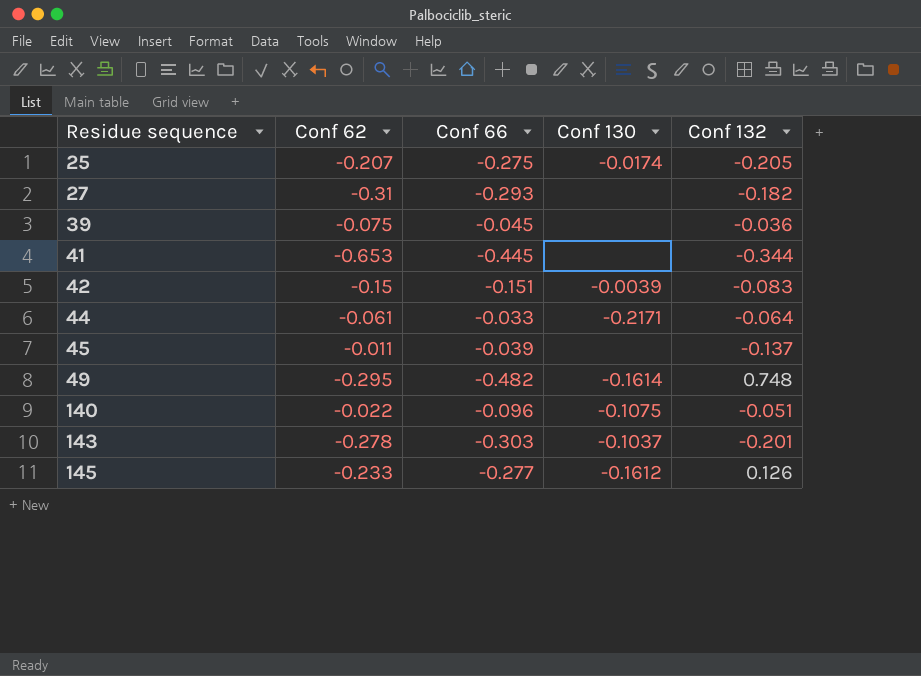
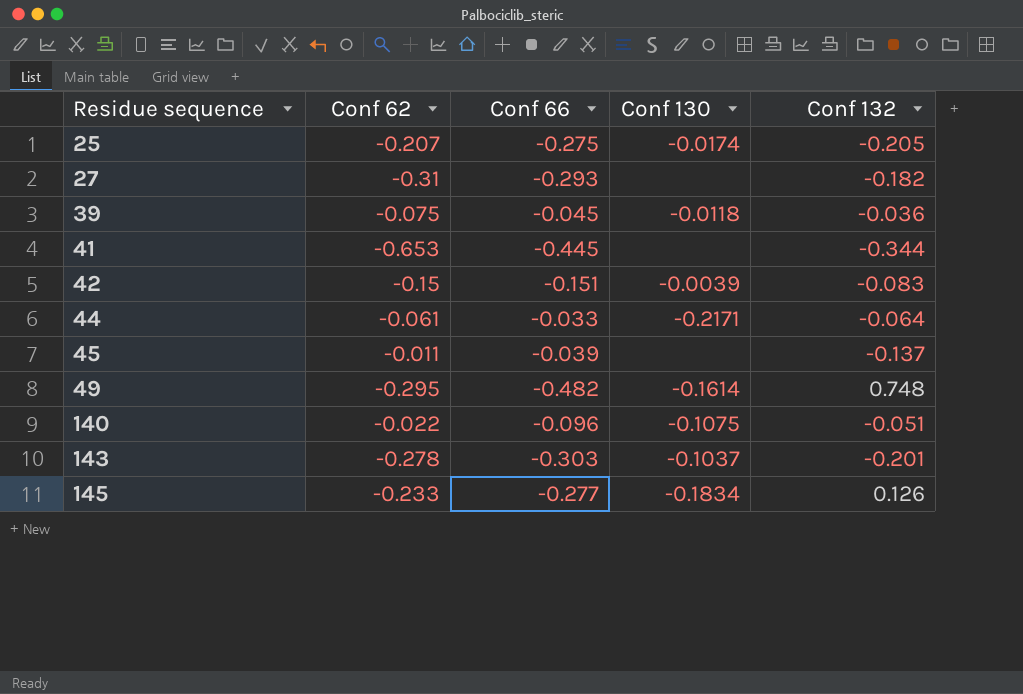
39 | Conf 130: none -> -0.0118
145 | Conf 130: -0.1612 -> -0.1834

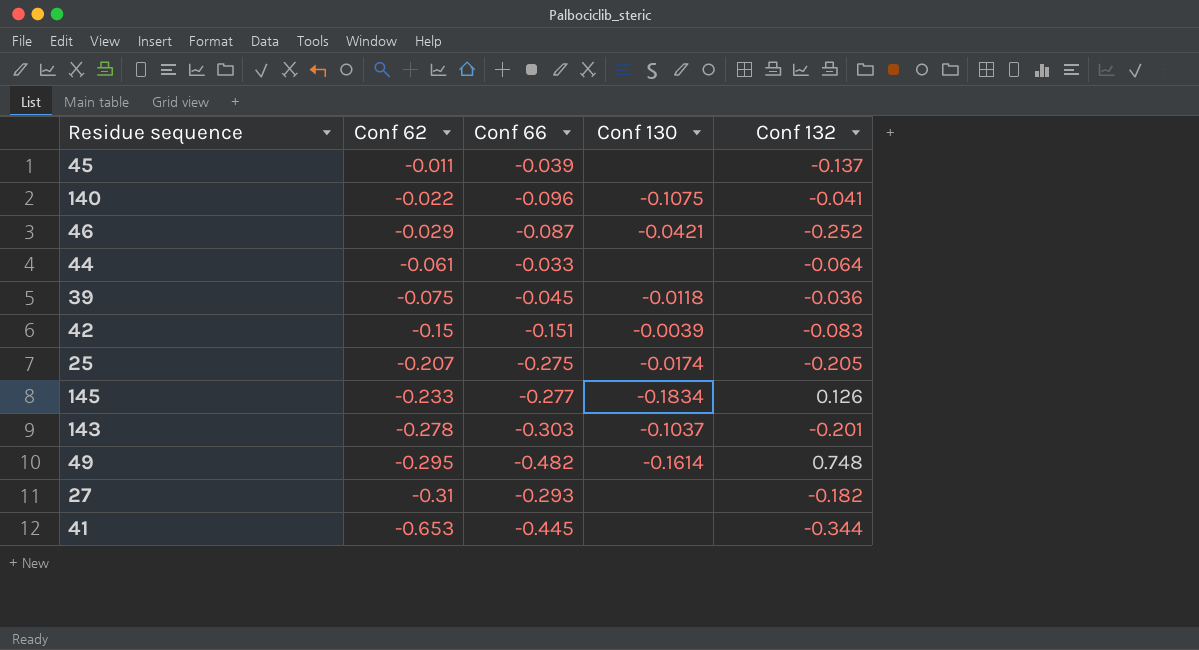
row order: Residue sequence ascending -> Conf 62 descending
140 | Conf 132: -0.051 -> -0.041
row 46: none -> -0.029 | -0.087 | -0.0421 | -0.252
44 | Conf 130: -0.2171 -> none

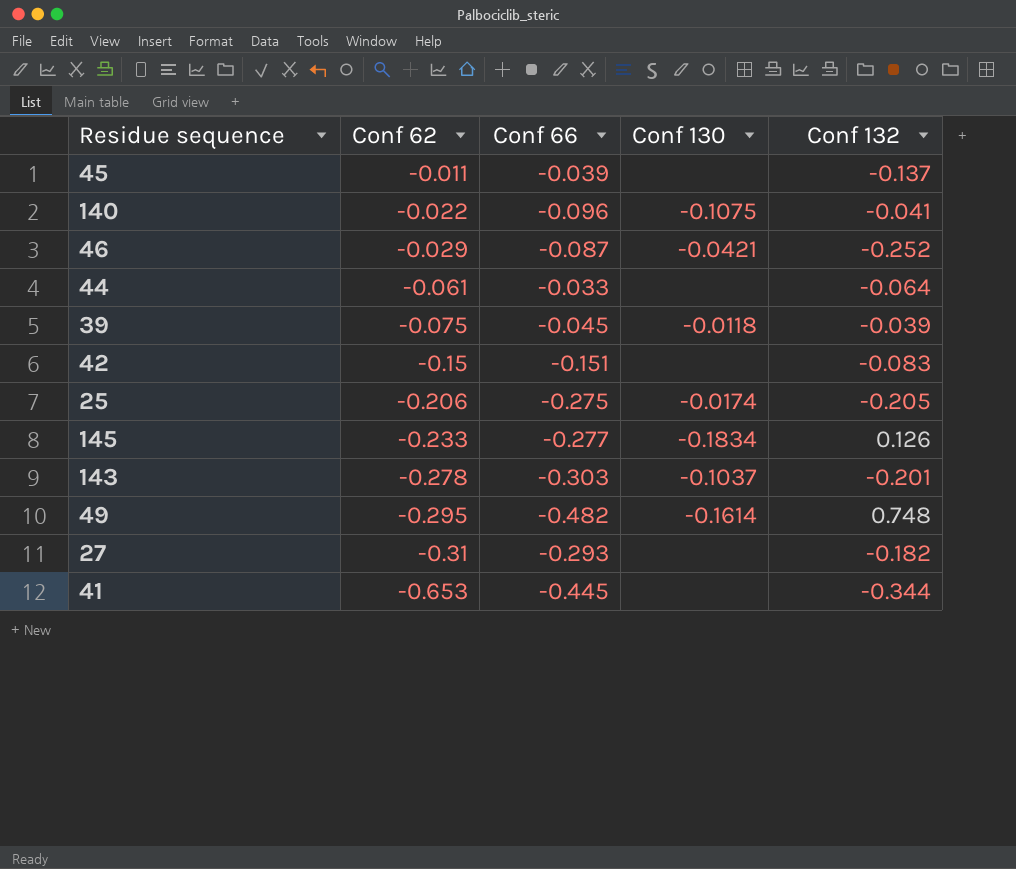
39 | Conf 132: -0.036 -> -0.039
42 | Conf 130: -0.0039 -> none
25 | Conf 62: -0.207 -> -0.206

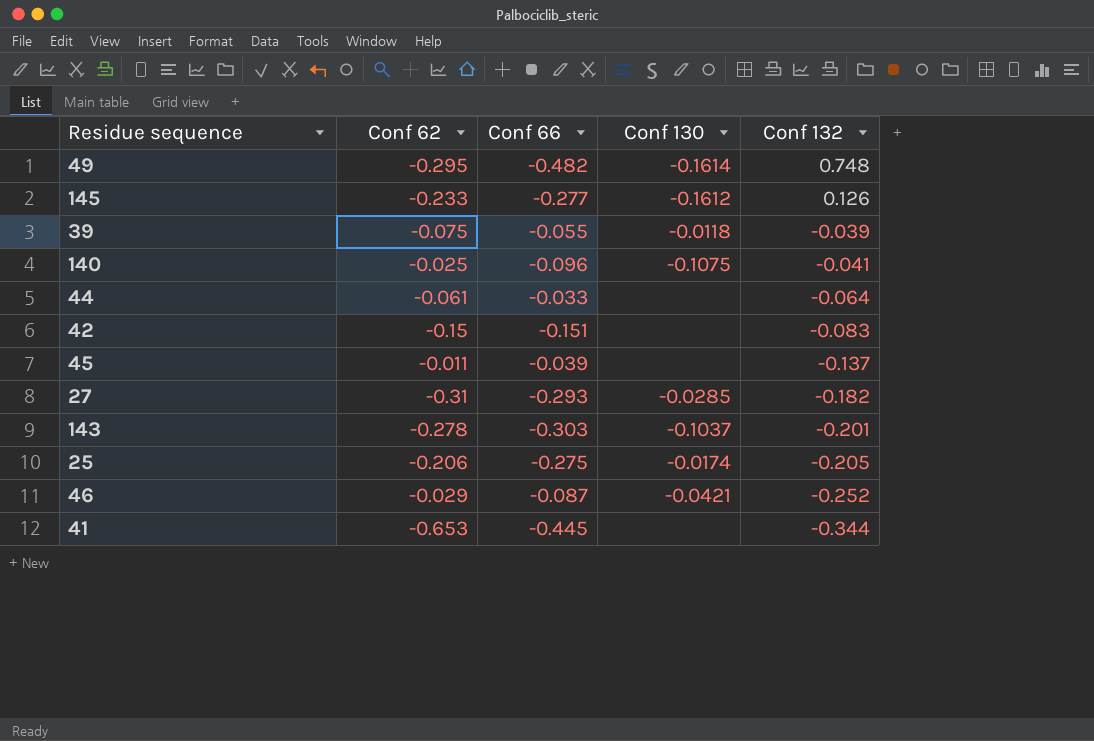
row order: Conf 62 descending -> Conf 132 descending
145 | Conf 130: -0.1834 -> -0.1612
39 | Conf 66: -0.045 -> -0.055
140 | Conf 62: -0.022 -> -0.025
27 | Conf 130: none -> -0.0285

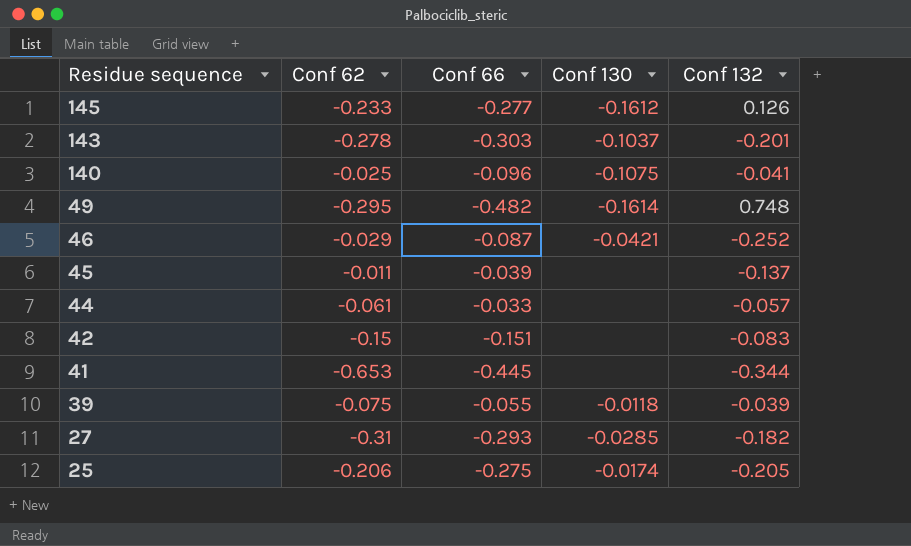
row order: Conf 132 descending -> Residue sequence descending
44 | Conf 132: -0.064 -> -0.057

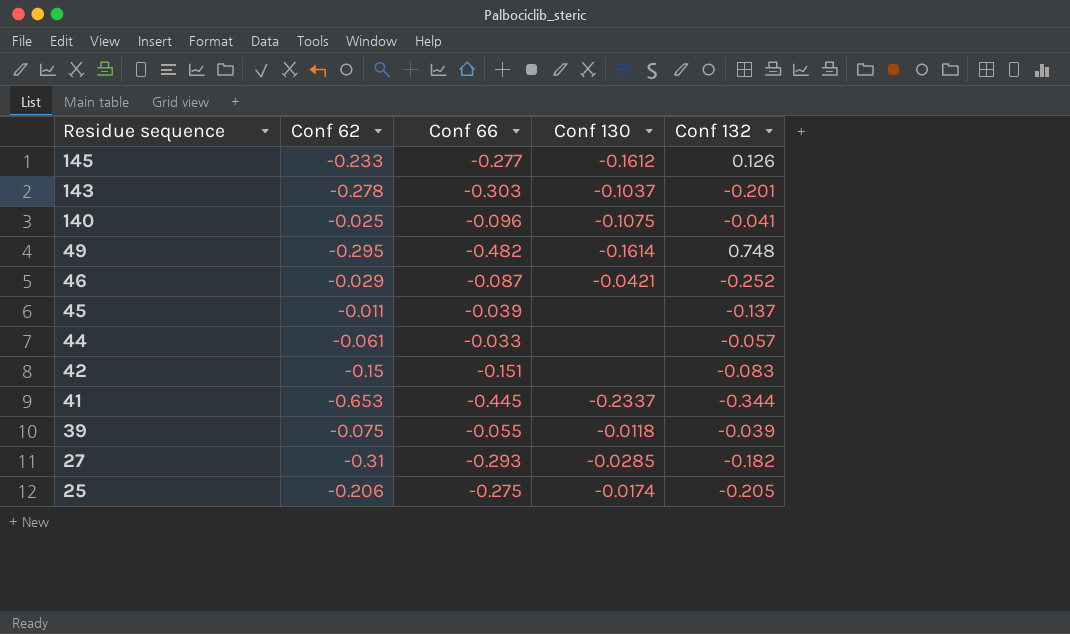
41 | Conf 130: none -> -0.2337

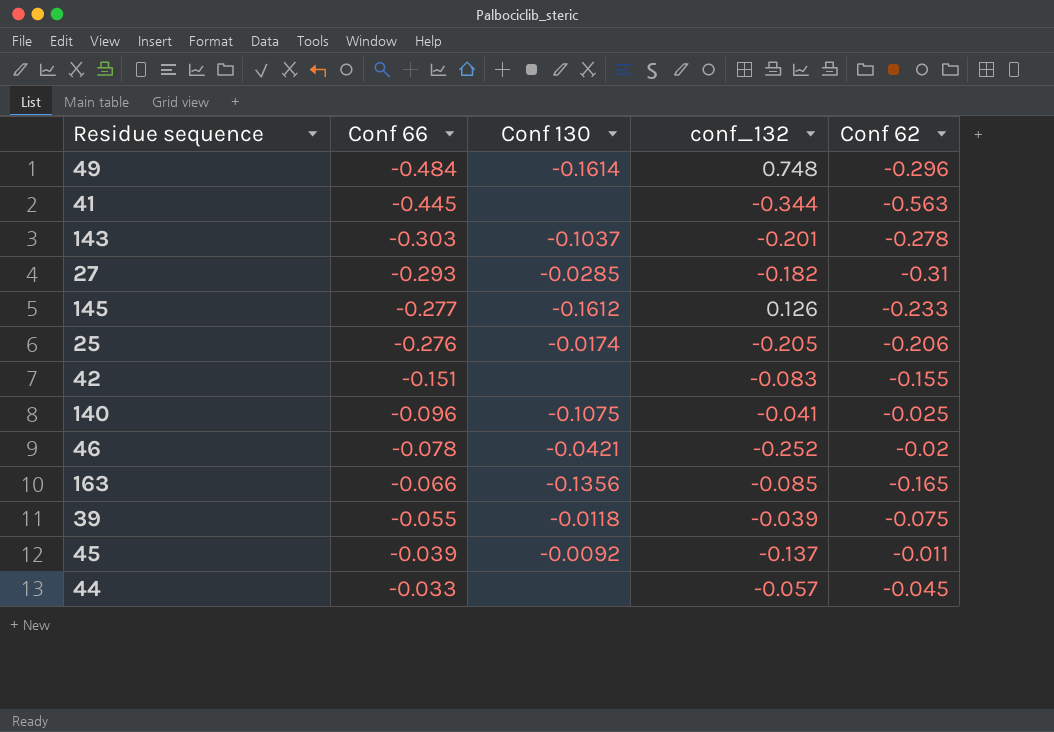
row order: Residue sequence descending -> Conf 66 ascending
column name: Conf 132 -> conf_132
column Conf 62 | position: 2 -> 5
49 | Conf 66: -0.482 -> -0.484
49 | Conf 62: -0.295 -> -0.296
41 | Conf 130: -0.2337 -> none
41 | Conf 62: -0.653 -> -0.563
25 | Conf 66: -0.275 -> -0.276
42 | Conf 62: -0.15 -> -0.155
46 | Conf 66: -0.087 -> -0.078
46 | Conf 62: -0.029 -> -0.02
row 163: none -> -0.066 | -0.1356 | -0.085 | -0.165
45 | Conf 130: none -> -0.0092
44 | Conf 62: -0.061 -> -0.045

